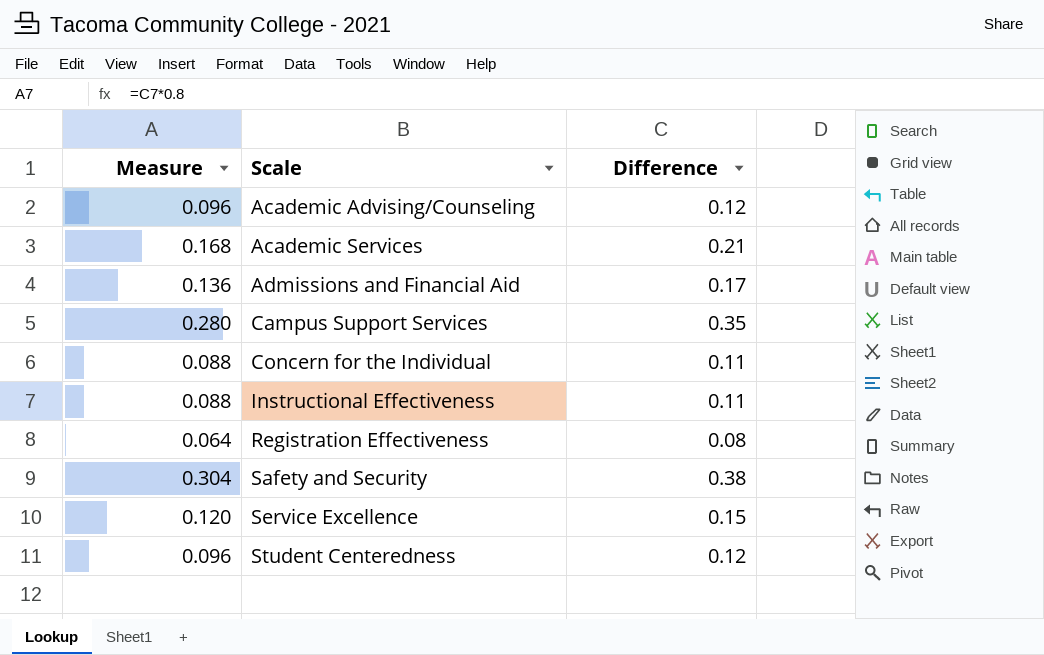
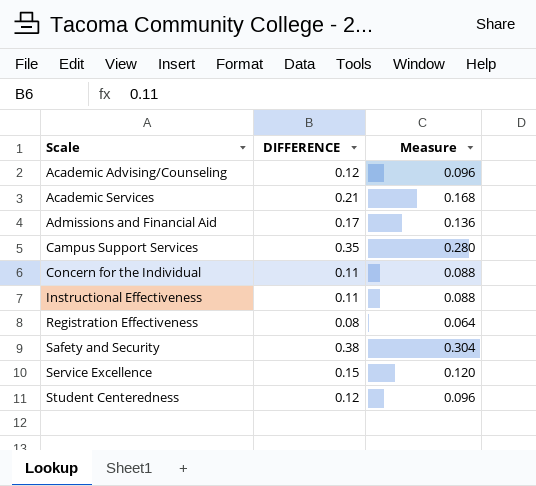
column name: Difference -> DIFFERENCE
column Measure | position: 1 -> 3

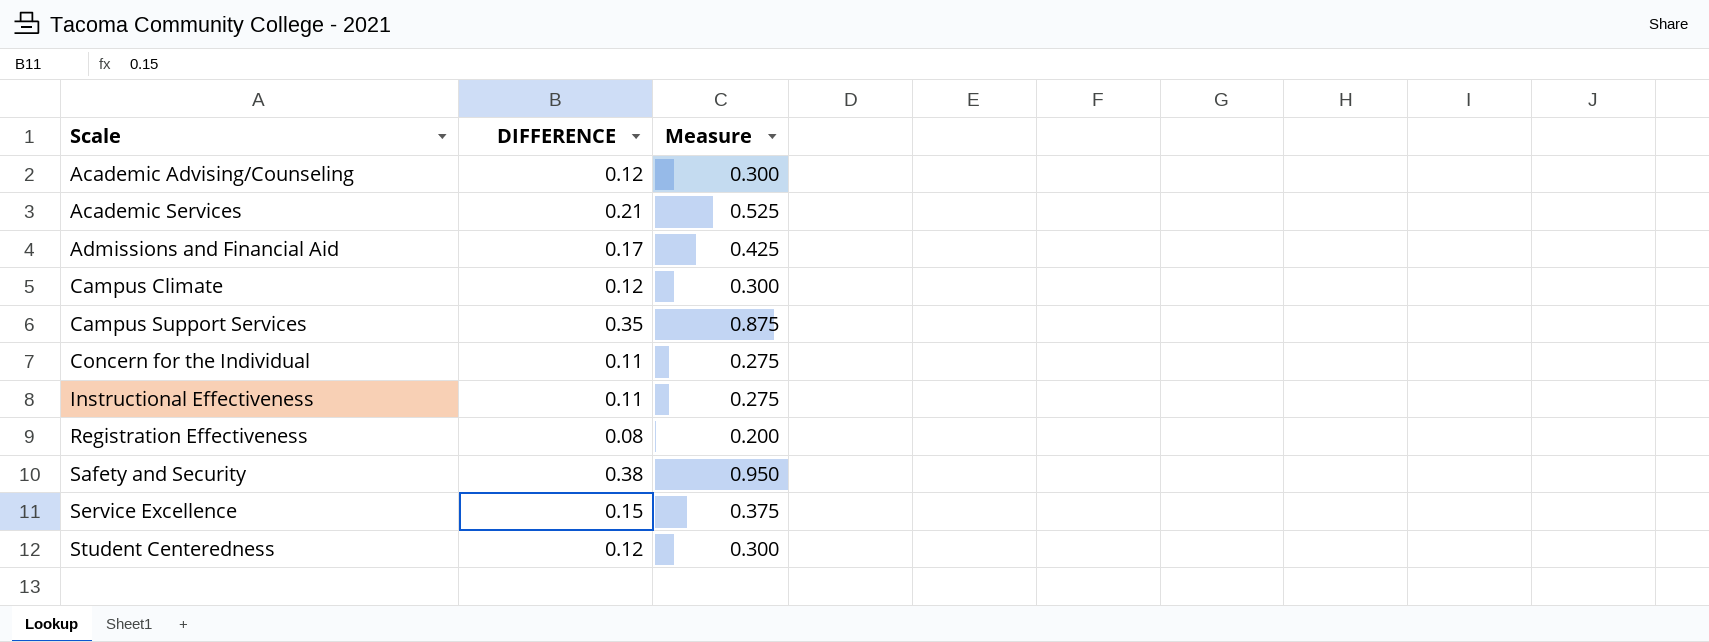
column Measure | formula: [DIFFERENCE] * 0.8 -> [DIFFERENCE] * 2.5
row Campus Climate: none -> 0.12 | 0.300

